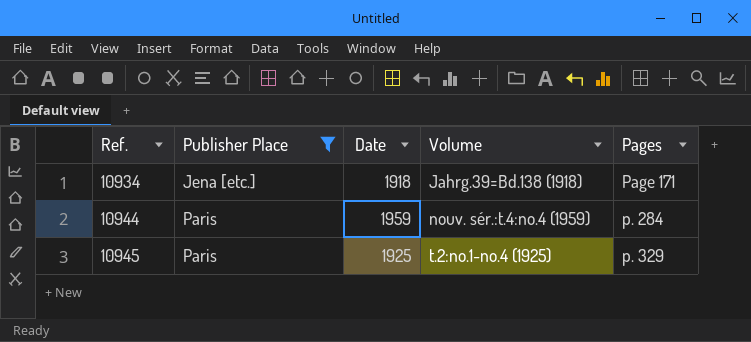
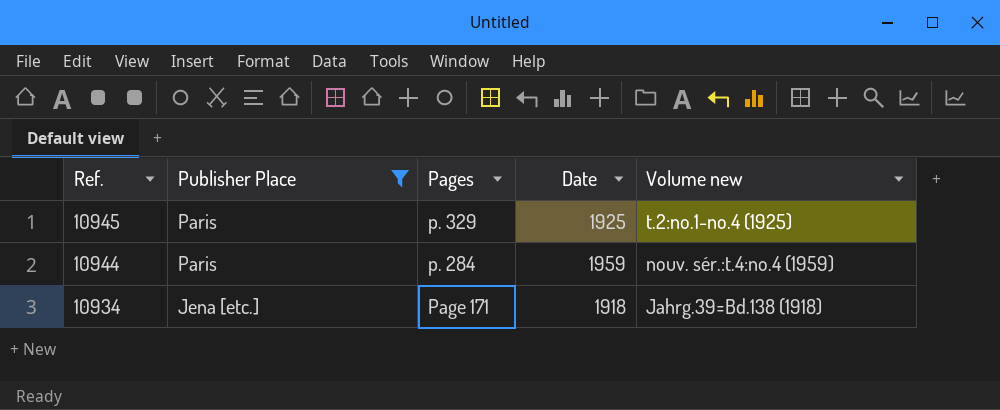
row order: Ref. ascending -> Ref. descending
column Pages | position: 5 -> 3
column name: Volume -> Volume new

